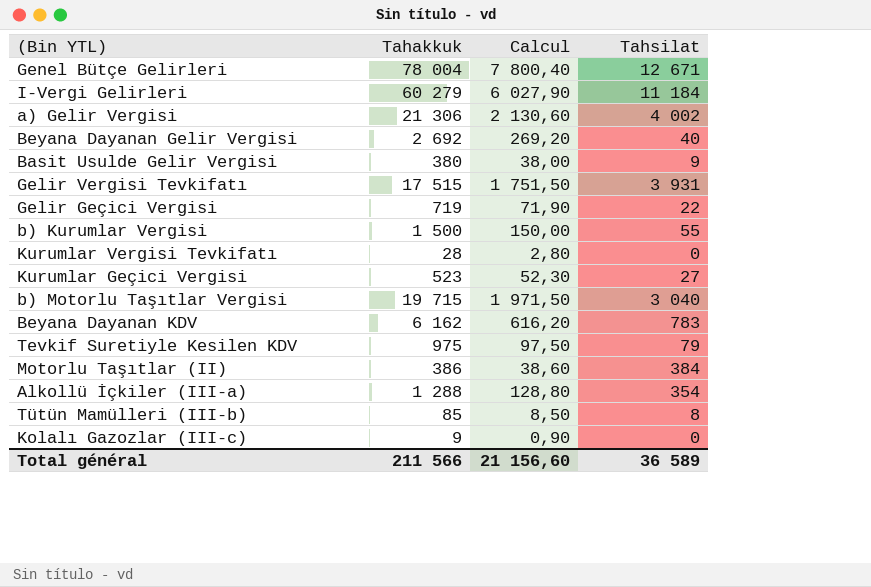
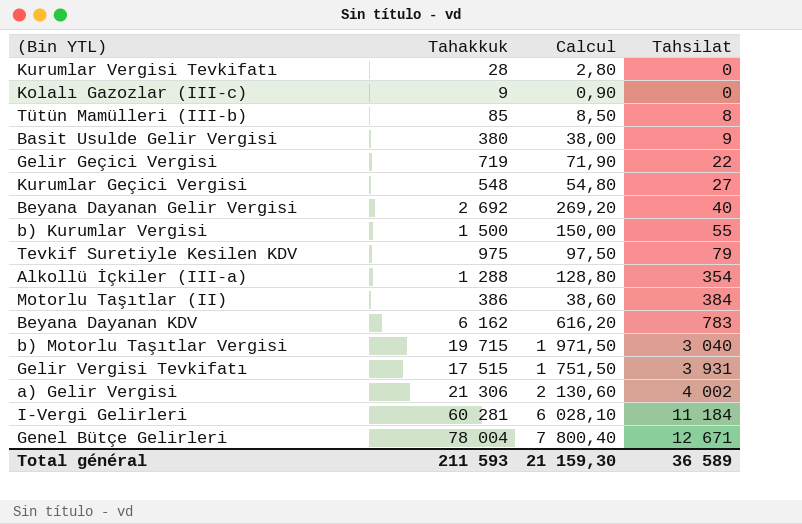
row order: none -> Tahsilat ascending
Kurumlar Geçici Vergisi | Tahakkuk: 523 -> 548
Kurumlar Geçici Vergisi | Calcul: 52,30 -> 54,80
I-Vergi Gelirleri | Tahakkuk: 60 279 -> 60 281
I-Vergi Gelirleri | Calcul: 6 027,90 -> 6 028,10
Total général | Tahakkuk: 211 566 -> 211 593
Total général | Calcul: 21 156,60 -> 21 159,30

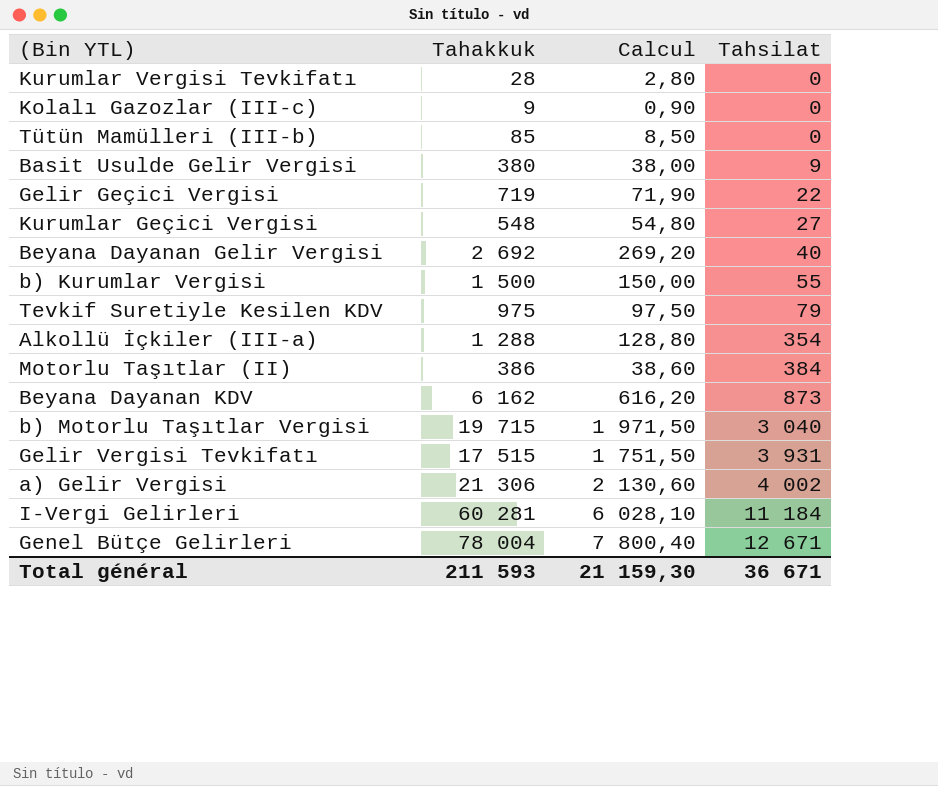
Tütün Mamülleri (III-b) | Tahsilat: 8 -> 0
Beyana Dayanan KDV | Tahsilat: 783 -> 873
Total général | Tahsilat: 36 589 -> 36 671

